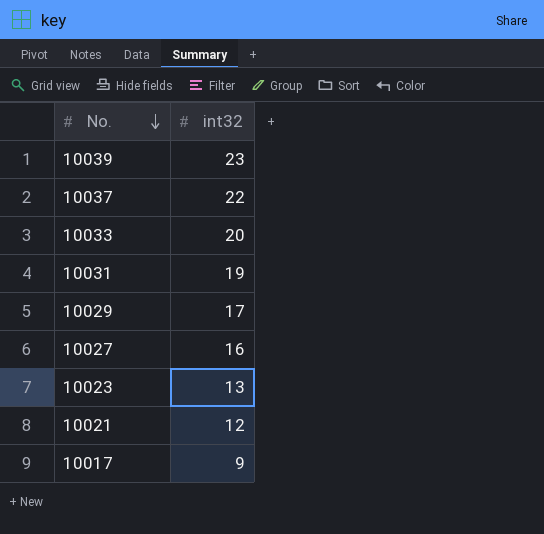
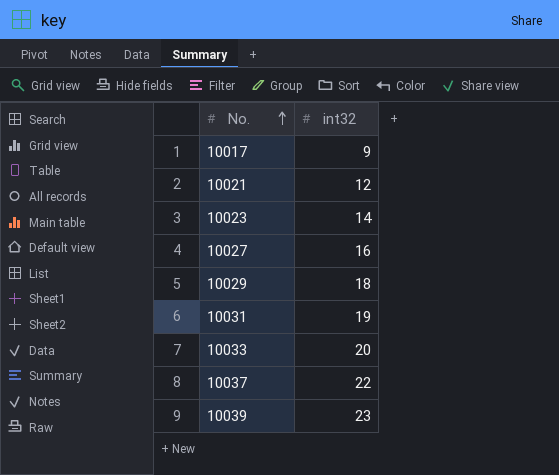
row order: No. descending -> No. ascending
10023 | int32: 13 -> 14
10029 | int32: 17 -> 18

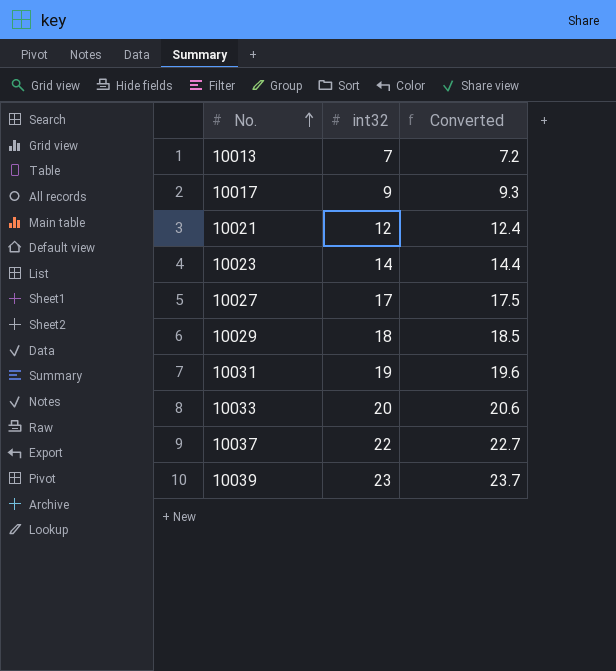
column Converted | formula: none -> [int32] * 1.03
row 10013: none -> 7 | 7.2
10027 | int32: 16 -> 17

